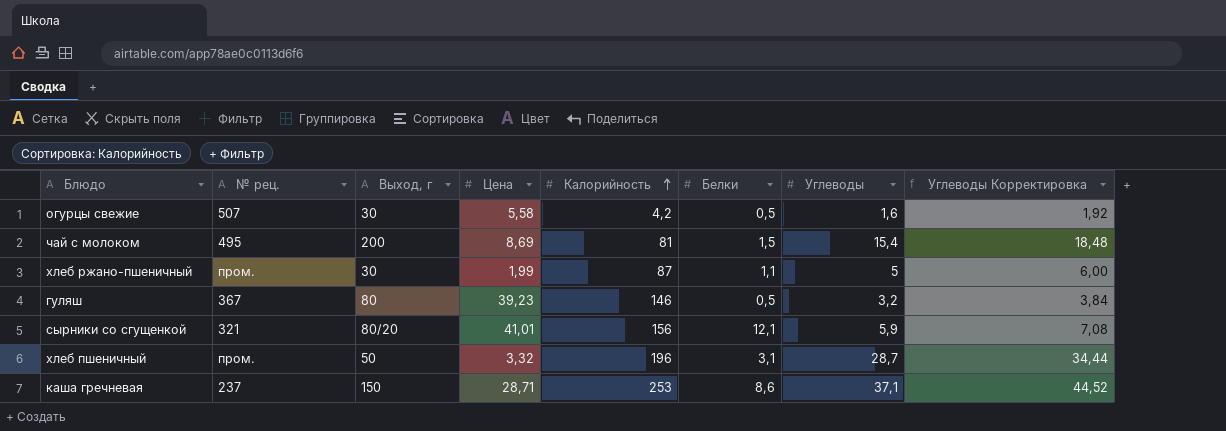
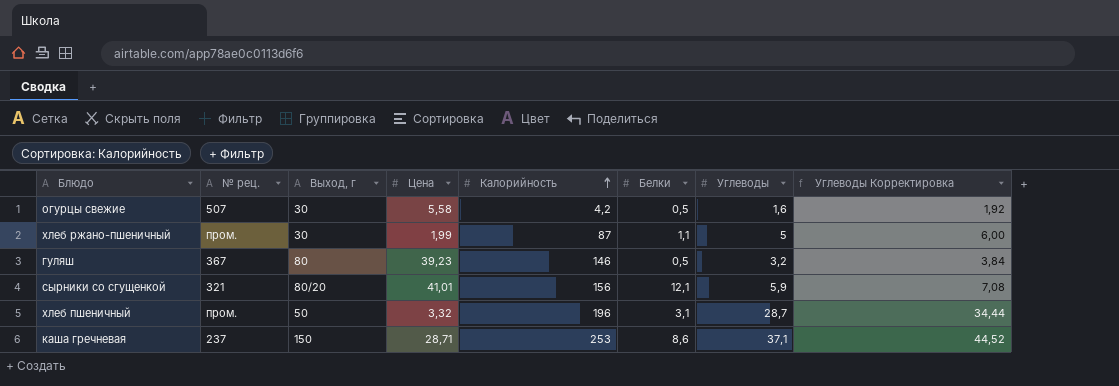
row чай с молоком: 495 | 200 | 8,69 | 81 | 1,5 | 15,4 | 18,48 -> none

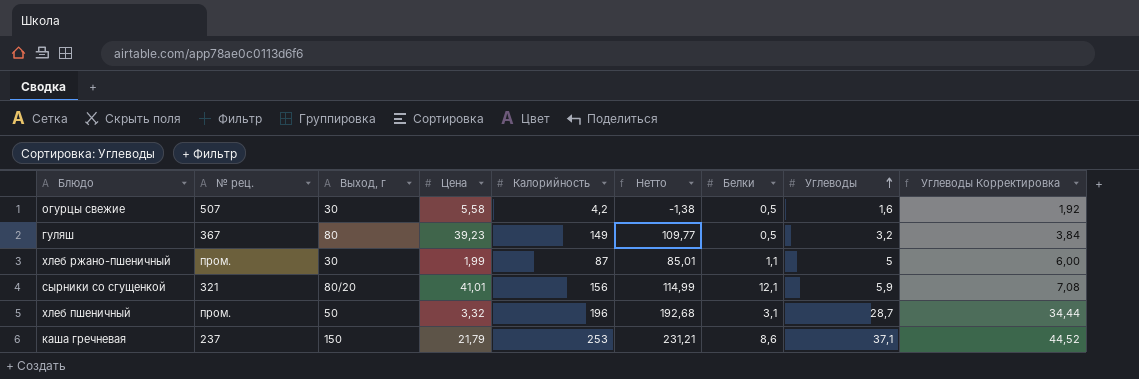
row order: Калорийность ascending -> Углеводы ascending
column Нетто | formula: none -> [Калорийность] - [Цена]
гуляш | Калорийность: 146 -> 149
каша гречневая | Цена: 28,71 -> 21,79

